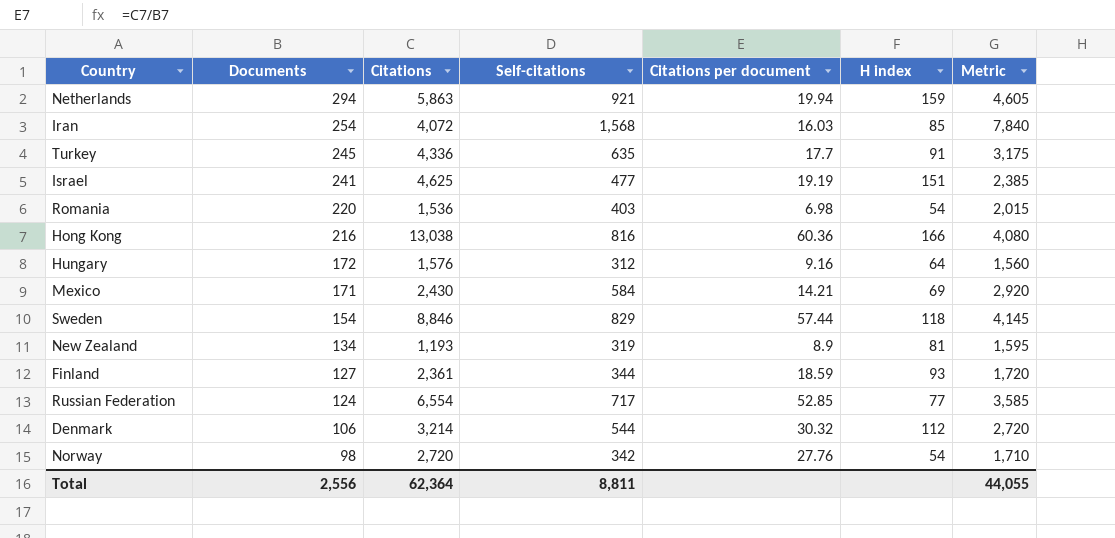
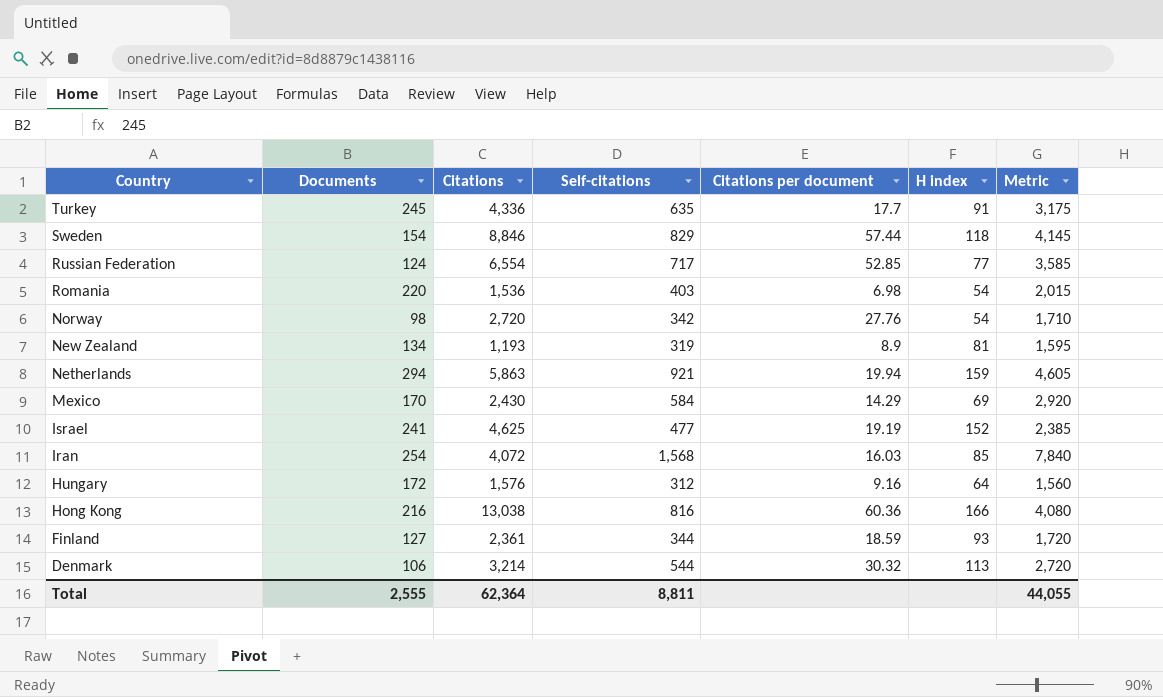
row order: Documents descending -> Country descending
Mexico | Documents: 171 -> 170
Mexico | Citations per document: 14.21 -> 14.29
Israel | H index: 151 -> 152
Denmark | H index: 112 -> 113
Total | Documents: 2,556 -> 2,555

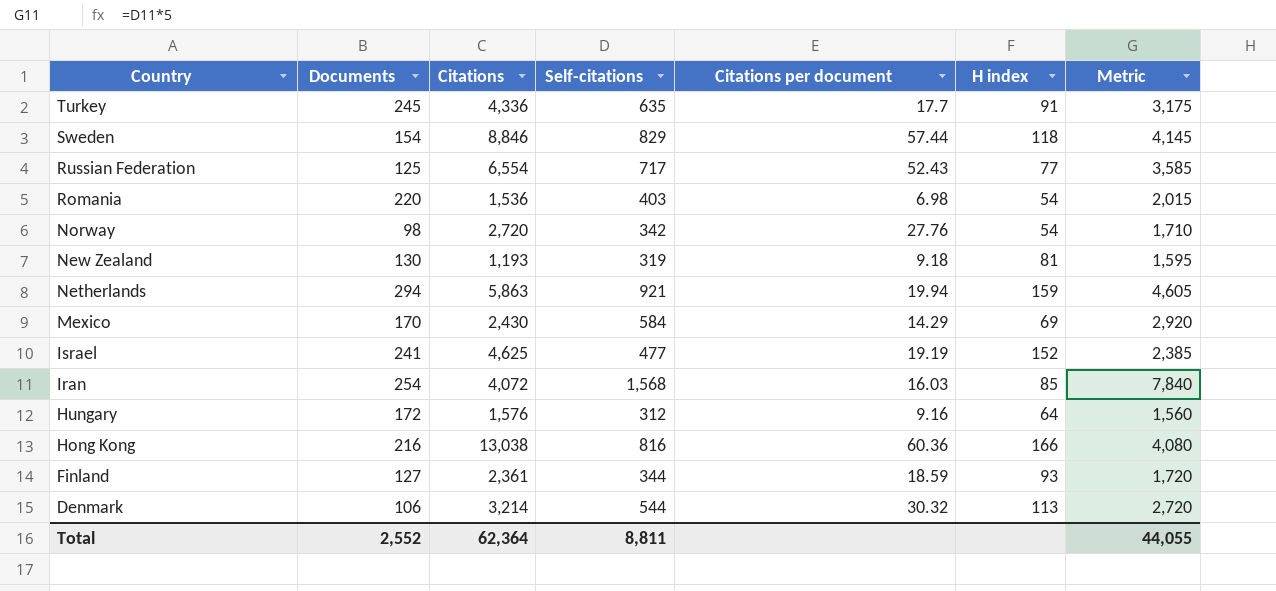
Russian Federation | Documents: 124 -> 125
Russian Federation | Citations per document: 52.85 -> 52.43
New Zealand | Documents: 134 -> 130
New Zealand | Citations per document: 8.9 -> 9.18
Total | Documents: 2,555 -> 2,552

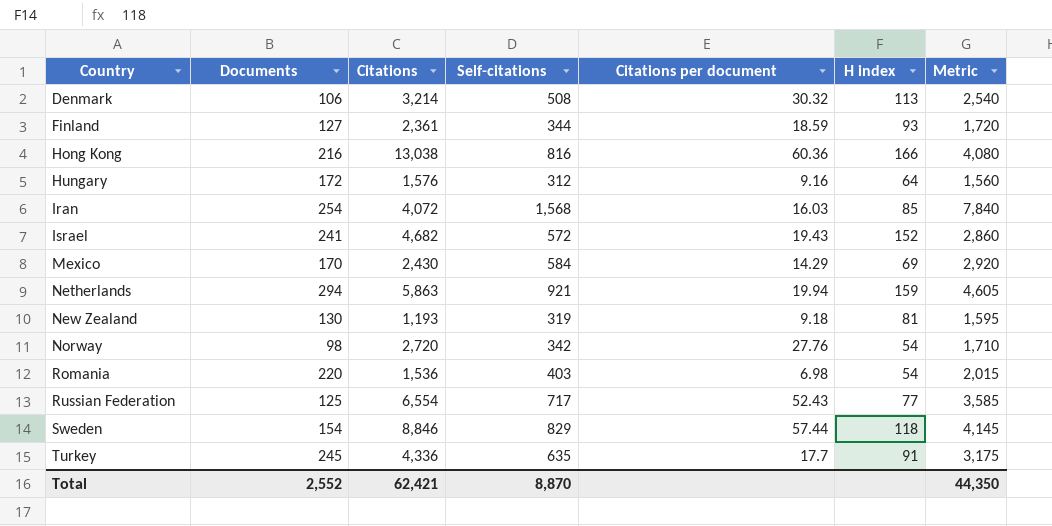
row order: Country descending -> Country ascending
Denmark | Self-citations: 544 -> 508
Denmark | Metric: 2,720 -> 2,540
Israel | Citations: 4,625 -> 4,682
Israel | Self-citations: 477 -> 572
Israel | Citations per document: 19.19 -> 19.43
Israel | Metric: 2,385 -> 2,860
Total | Citations: 62,364 -> 62,421
Total | Self-citations: 8,811 -> 8,870
Total | Metric: 44,055 -> 44,350

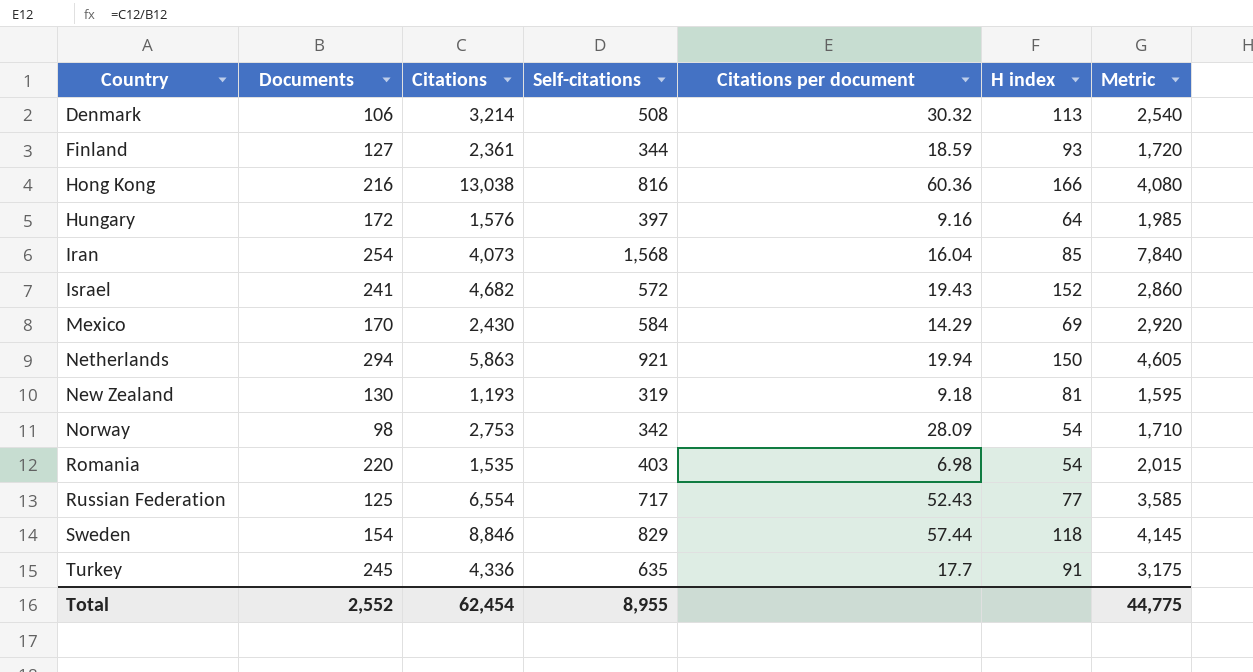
Hungary | Self-citations: 312 -> 397
Hungary | Metric: 1,560 -> 1,985
Iran | Citations: 4,072 -> 4,073
Iran | Citations per document: 16.03 -> 16.04
Netherlands | H index: 159 -> 150
Norway | Citations: 2,720 -> 2,753
Norway | Citations per document: 27.76 -> 28.09
Romania | Citations: 1,536 -> 1,535
Total | Citations: 62,421 -> 62,454
Total | Self-citations: 8,870 -> 8,955
Total | Metric: 44,350 -> 44,775

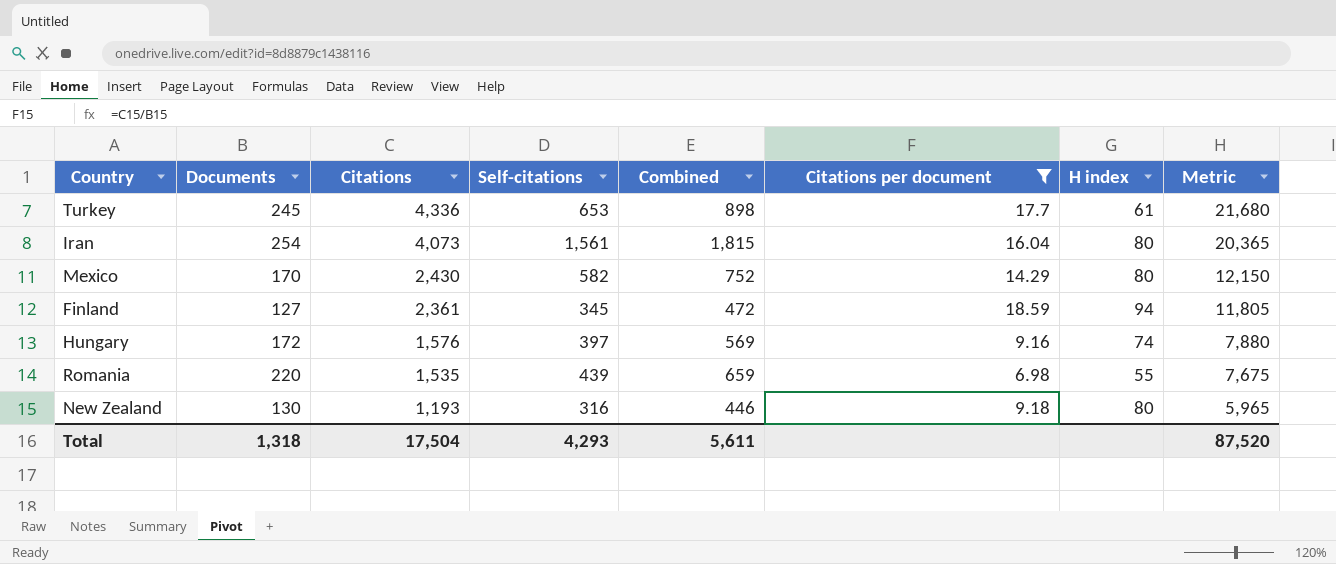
filter: none -> Citations per document <= 18.59
row order: Country ascending -> Citations descending
column Combined | formula: none -> [Documents] + [Self-citations]
column Metric | formula: [Self-citations] * 5 -> [Citations] * 5
Turkey | Self-citations: 635 -> 653
Turkey | H index: 91 -> 61
Iran | Self-citations: 1,568 -> 1,561
Iran | H index: 85 -> 80
Mexico | Self-citations: 584 -> 582
Mexico | H index: 69 -> 80
Finland | Self-citations: 344 -> 345
Finland | H index: 93 -> 94
Hungary | H index: 64 -> 74
Romania | Self-citations: 403 -> 439
Romania | H index: 54 -> 55
New Zealand | Self-citations: 319 -> 316
New Zealand | H index: 81 -> 80
Total | Documents: 2,552 -> 1,318
Total | Citations: 62,454 -> 17,504
Total | Self-citations: 8,955 -> 4,293
Total | Metric: 44,775 -> 87,520

